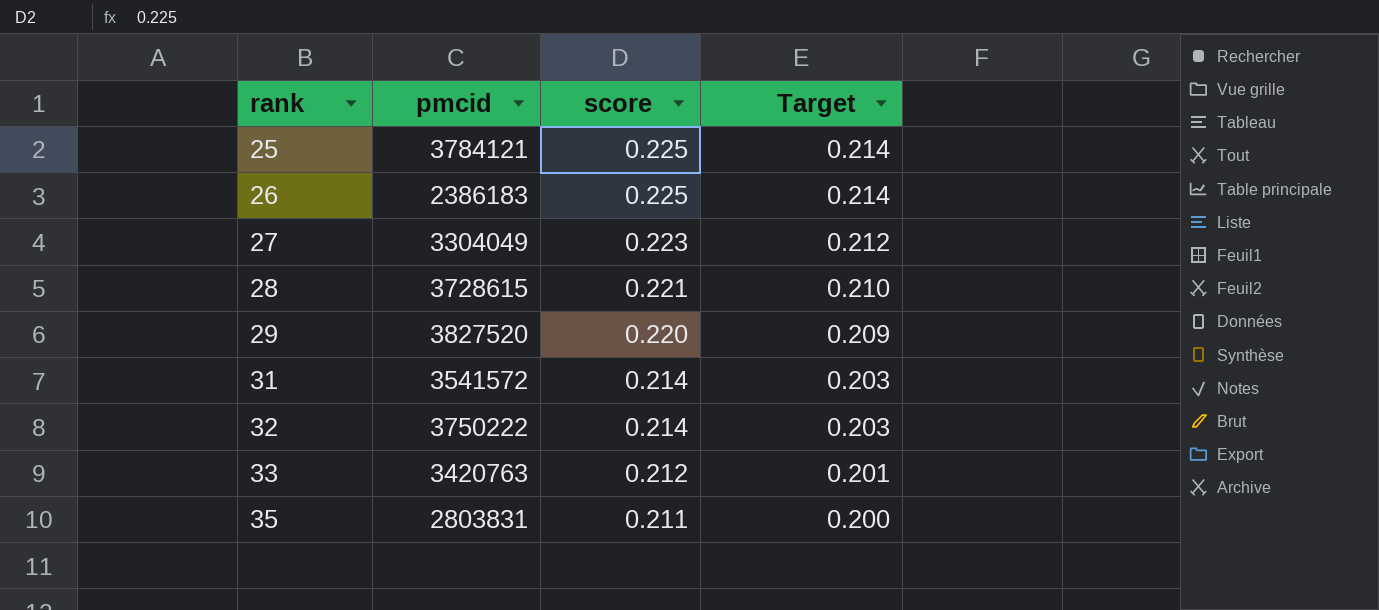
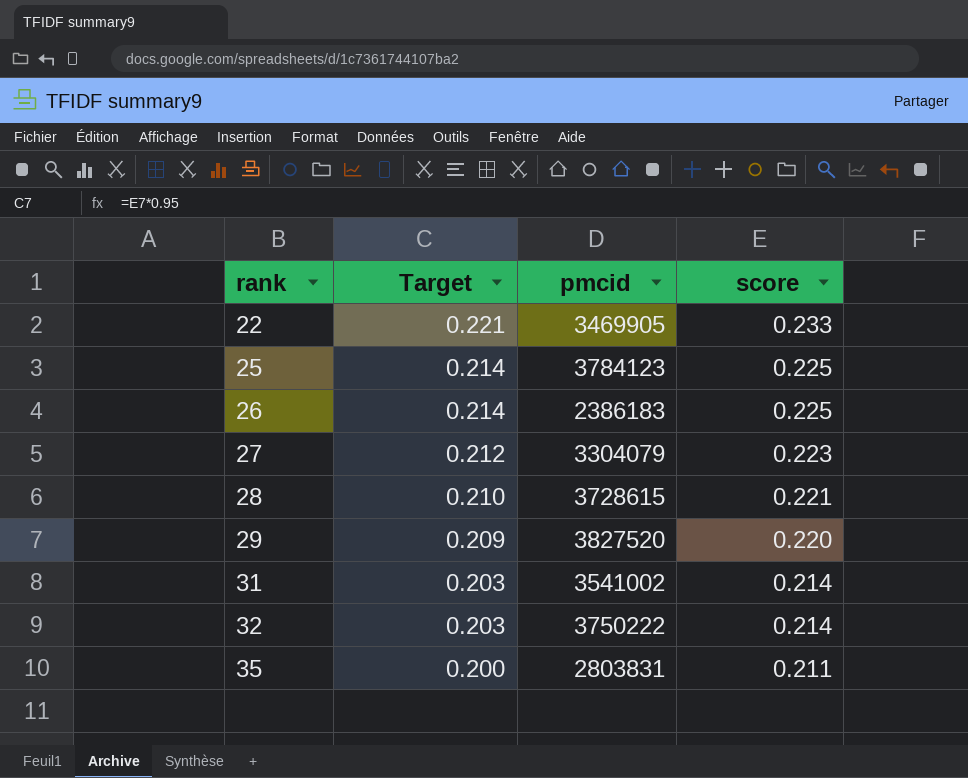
column Target | position: 4 -> 2
row 33: 3420763 | 0.212 | 0.201 -> none
row 22: none -> 0.221 | 3469905 | 0.233
25 | pmcid: 3784121 -> 3784123
27 | pmcid: 3304049 -> 3304079
31 | pmcid: 3541572 -> 3541002

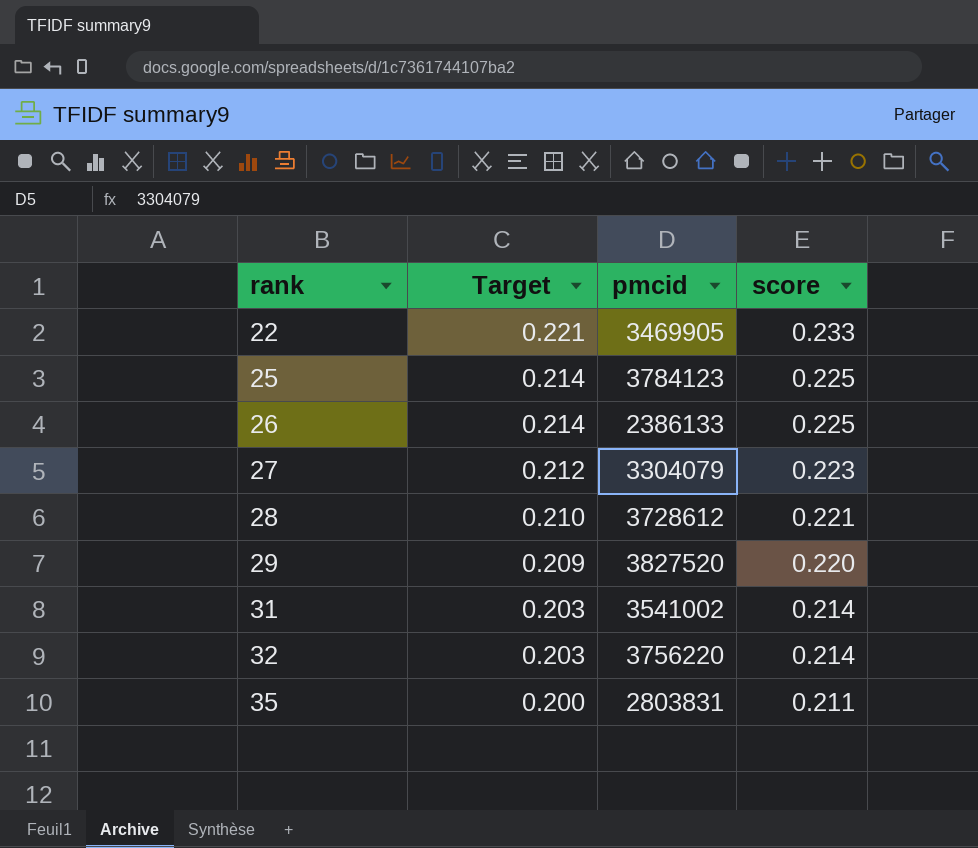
26 | pmcid: 2386183 -> 2386133
28 | pmcid: 3728615 -> 3728612
32 | pmcid: 3750222 -> 3756220

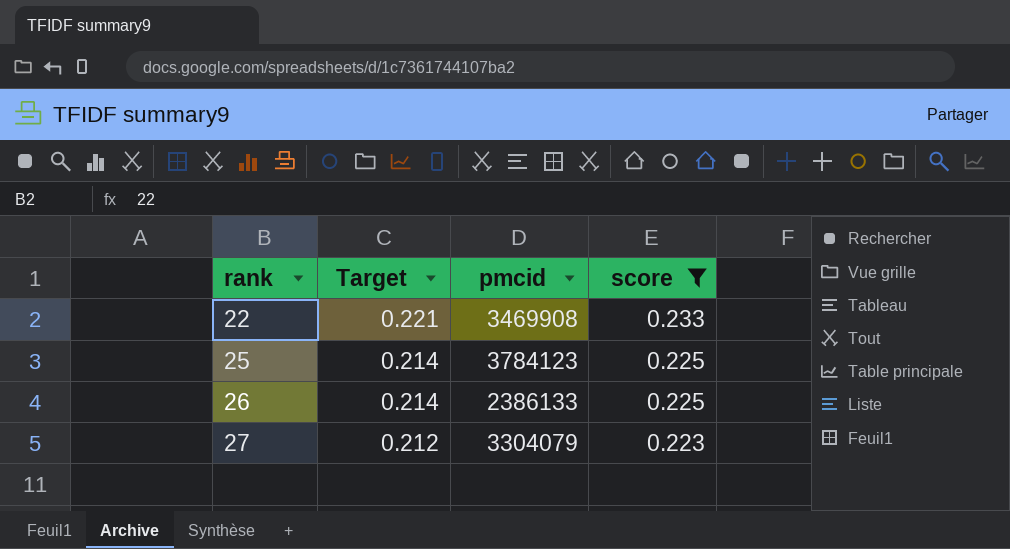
filter: none -> score >= 0.223
22 | pmcid: 3469905 -> 3469908

